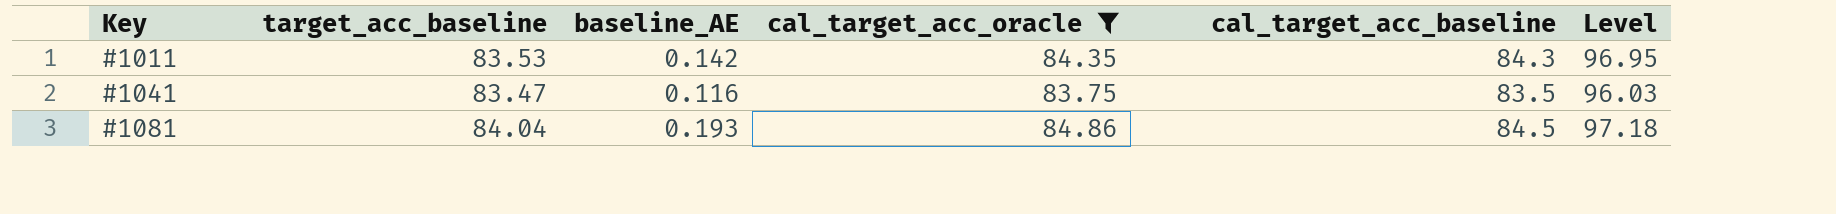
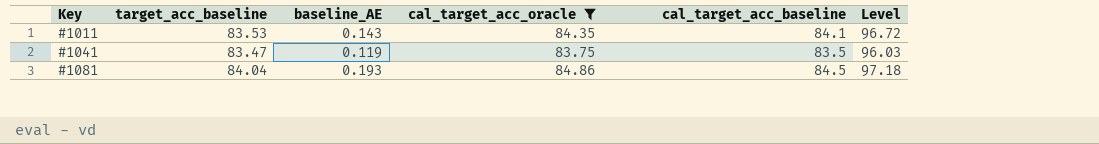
#1011 | baseline_AE: 0.142 -> 0.143
#1011 | cal_target_acc_baseline: 84.3 -> 84.1
#1011 | Level: 96.95 -> 96.72
#1041 | baseline_AE: 0.116 -> 0.119

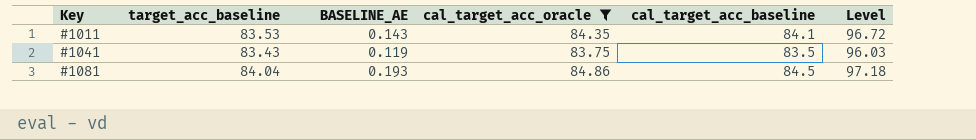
column name: baseline_AE -> BASELINE_AE
#1041 | target_acc_baseline: 83.47 -> 83.43

